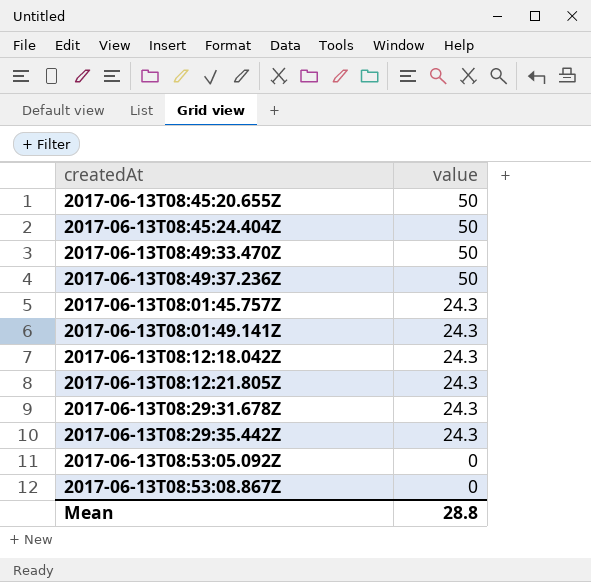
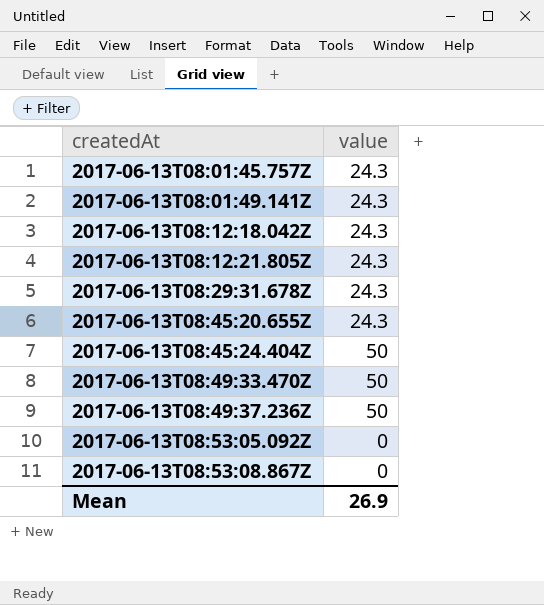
row order: value descending -> createdAt ascending
row 2017-06-13T08:29:35.442Z: 24.3 -> none
2017-06-13T08:45:20.655Z | value: 50 -> 24.3
Mean | value: 28.8 -> 26.9

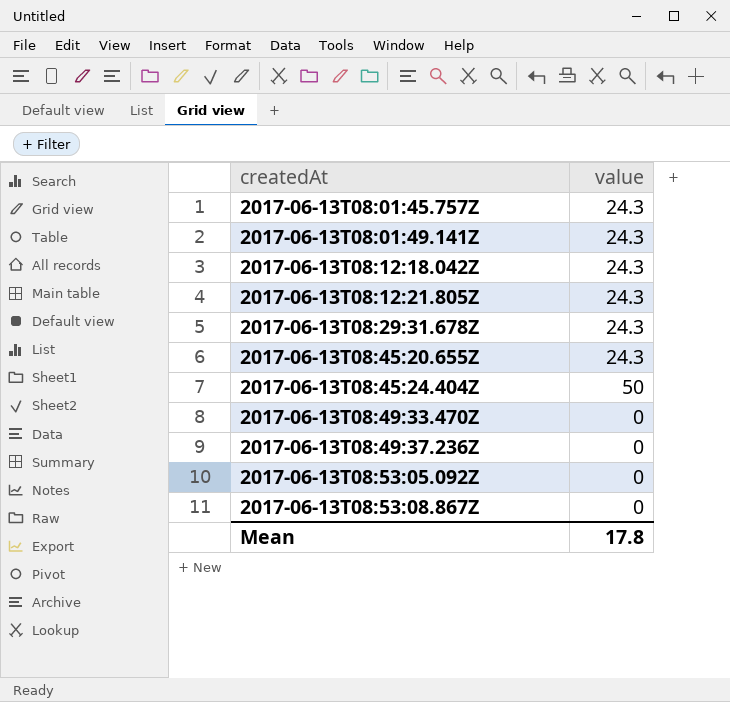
2017-06-13T08:49:33.470Z | value: 50 -> 0
2017-06-13T08:49:37.236Z | value: 50 -> 0
Mean | value: 26.9 -> 17.8

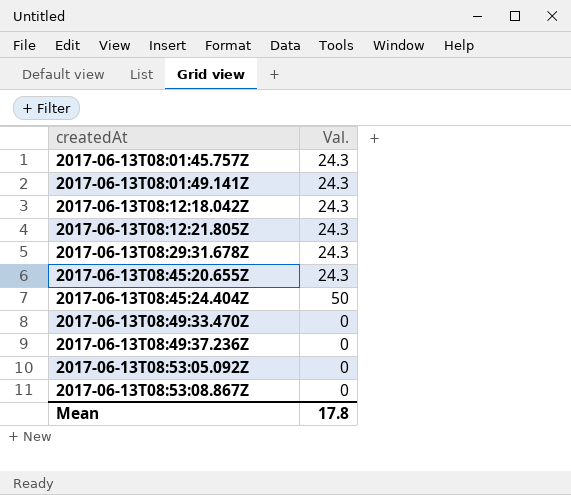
column name: value -> Val.

